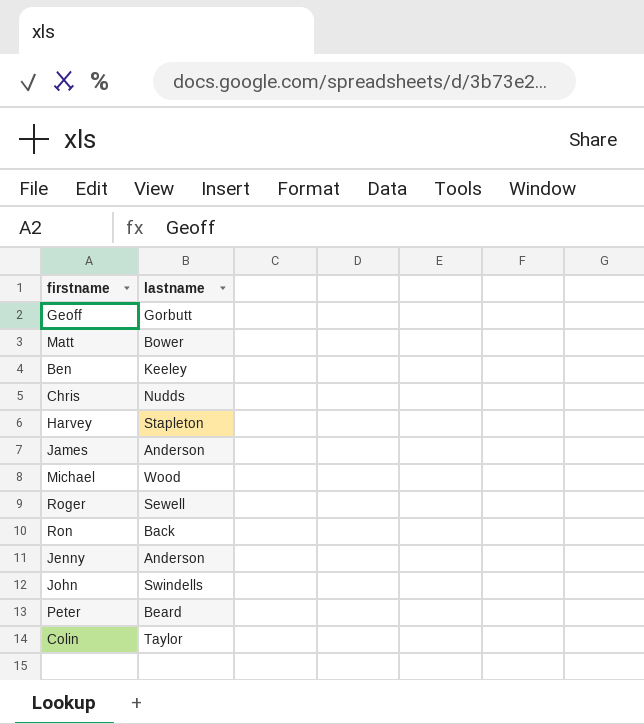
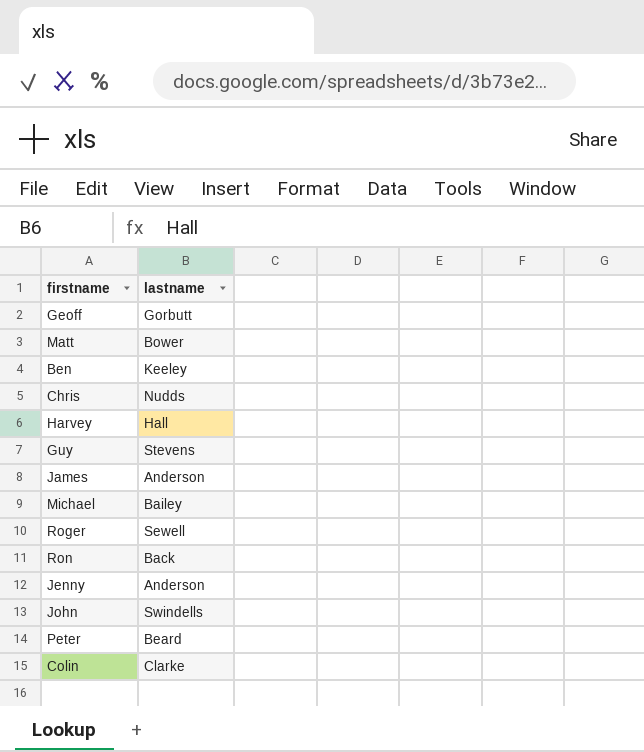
Harvey | lastname: Stapleton -> Hall
row Guy: none -> Stevens
Michael | lastname: Wood -> Bailey
Colin | lastname: Taylor -> Clarke

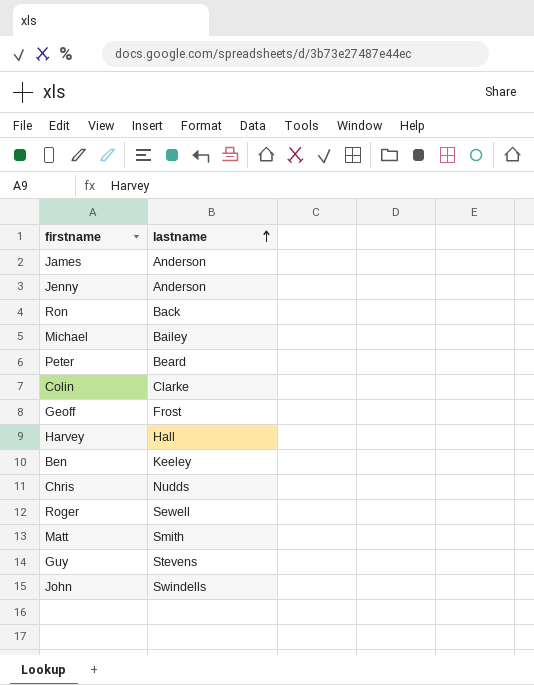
row order: none -> lastname ascending
Geoff | lastname: Gorbutt -> Frost
Matt | lastname: Bower -> Smith

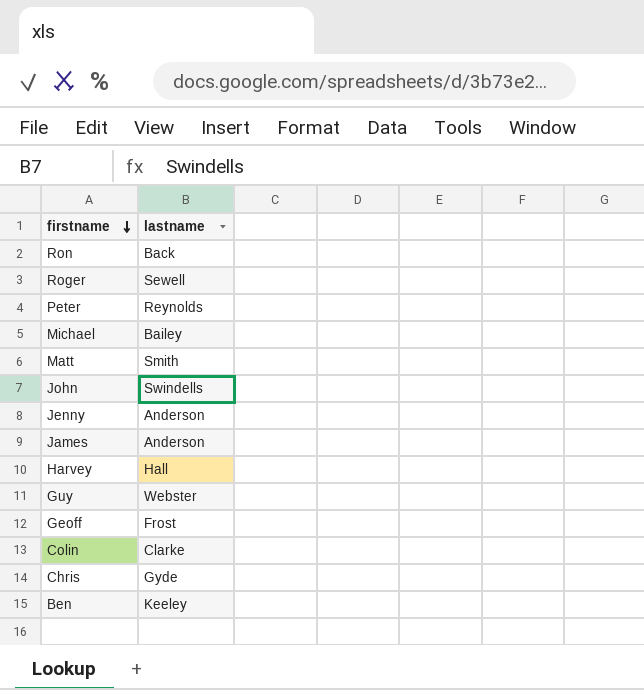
row order: lastname ascending -> firstname descending
Peter | lastname: Beard -> Reynolds
Guy | lastname: Stevens -> Webster
Chris | lastname: Nudds -> Gyde

